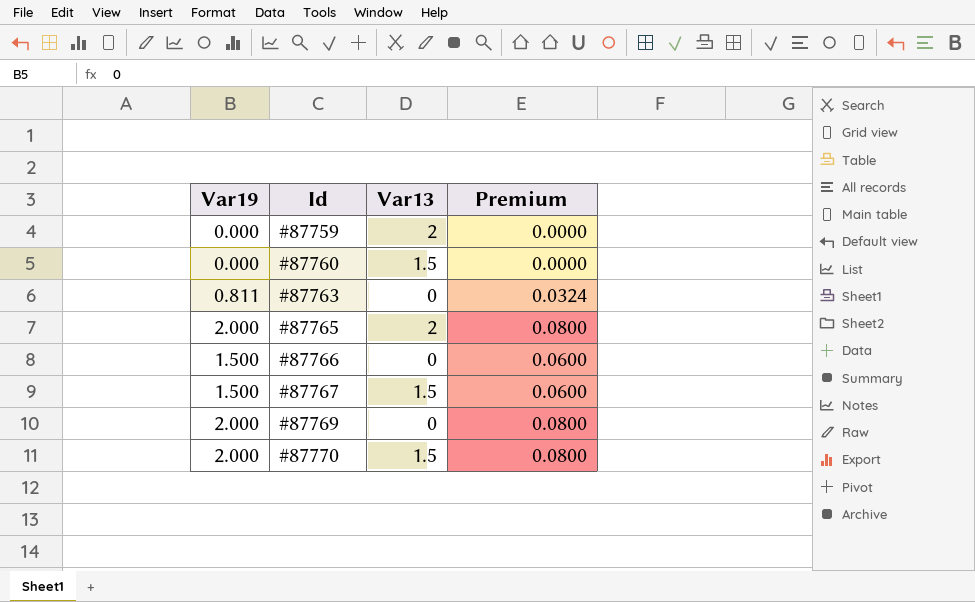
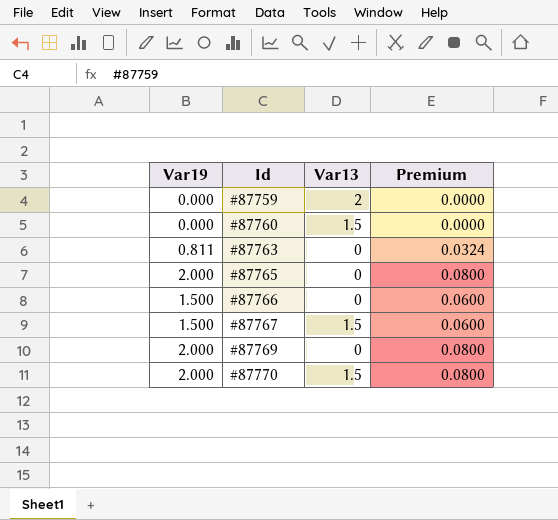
#87765 | Var13: 2 -> 0

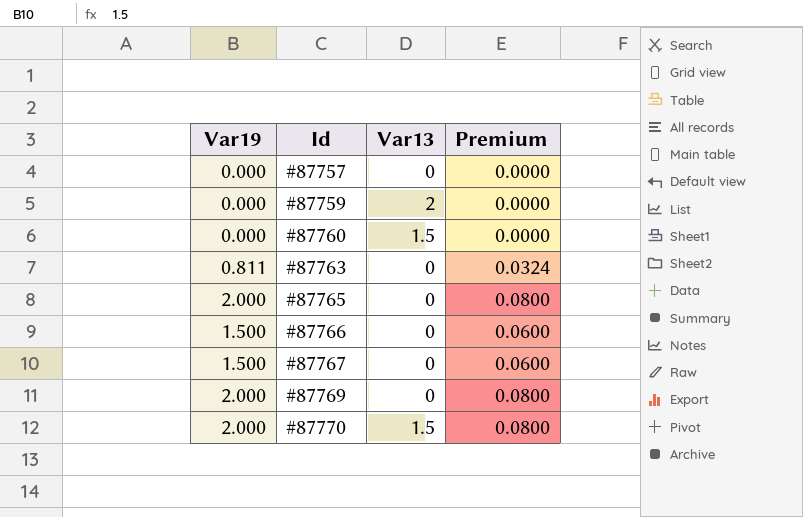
row #87757: none -> 0.000 | 0 | 0.0000
#87767 | Var13: 1.5 -> 0

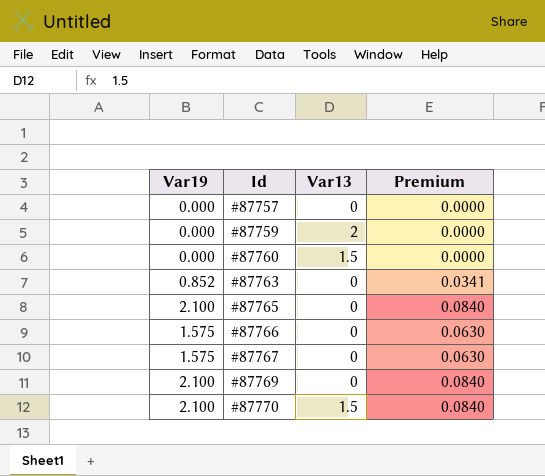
#87763 | Var19: 0.811 -> 0.852
#87763 | Premium: 0.0324 -> 0.0341
#87765 | Var19: 2.000 -> 2.100
#87765 | Premium: 0.0800 -> 0.0840
#87766 | Var19: 1.500 -> 1.575
#87766 | Premium: 0.0600 -> 0.0630
#87767 | Var19: 1.500 -> 1.575
#87767 | Premium: 0.0600 -> 0.0630
#87769 | Var19: 2.000 -> 2.100
#87769 | Premium: 0.0800 -> 0.0840
#87770 | Var19: 2.000 -> 2.100
#87770 | Premium: 0.0800 -> 0.0840

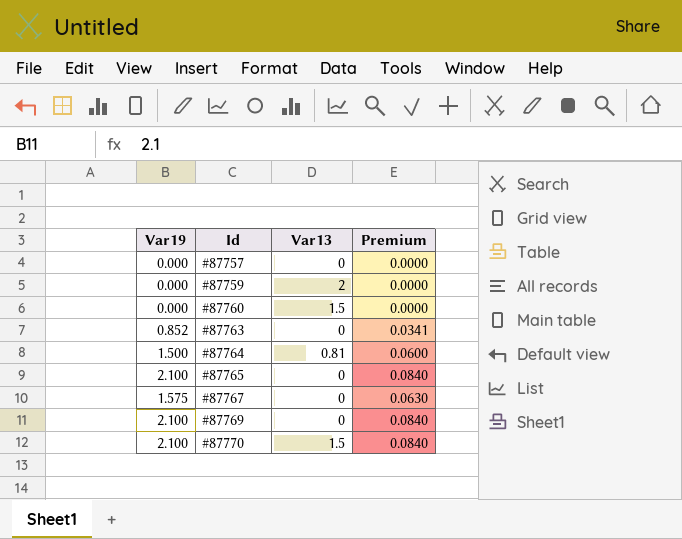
row #87766: 1.575 | 0 | 0.0630 -> none
row #87764: none -> 1.500 | 0.81 | 0.0600

